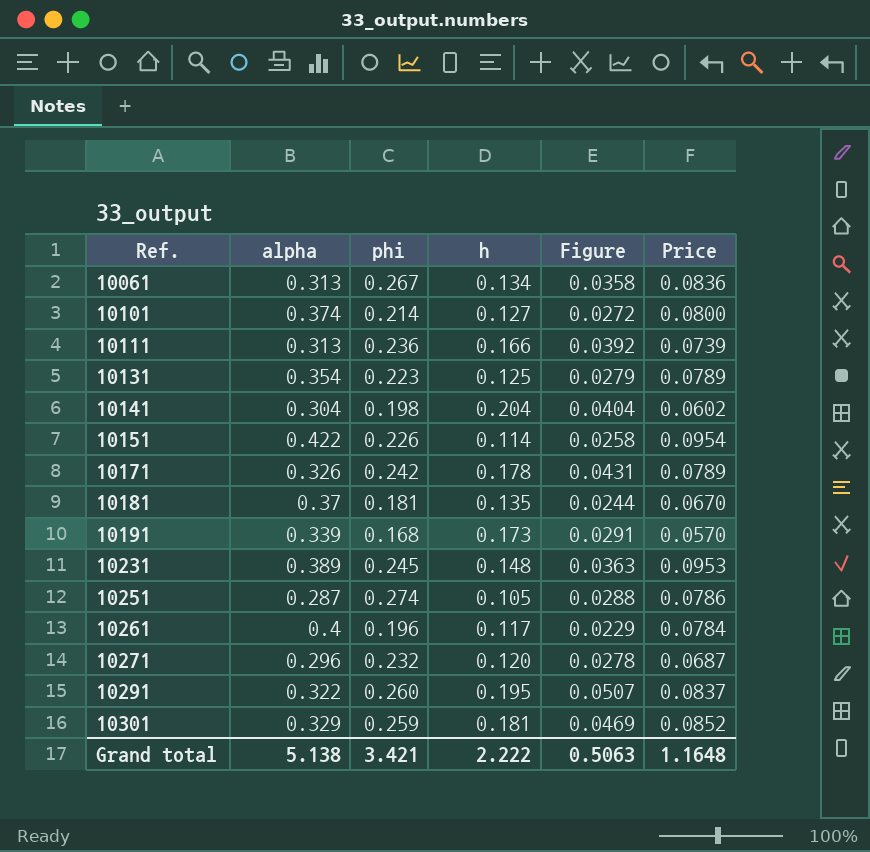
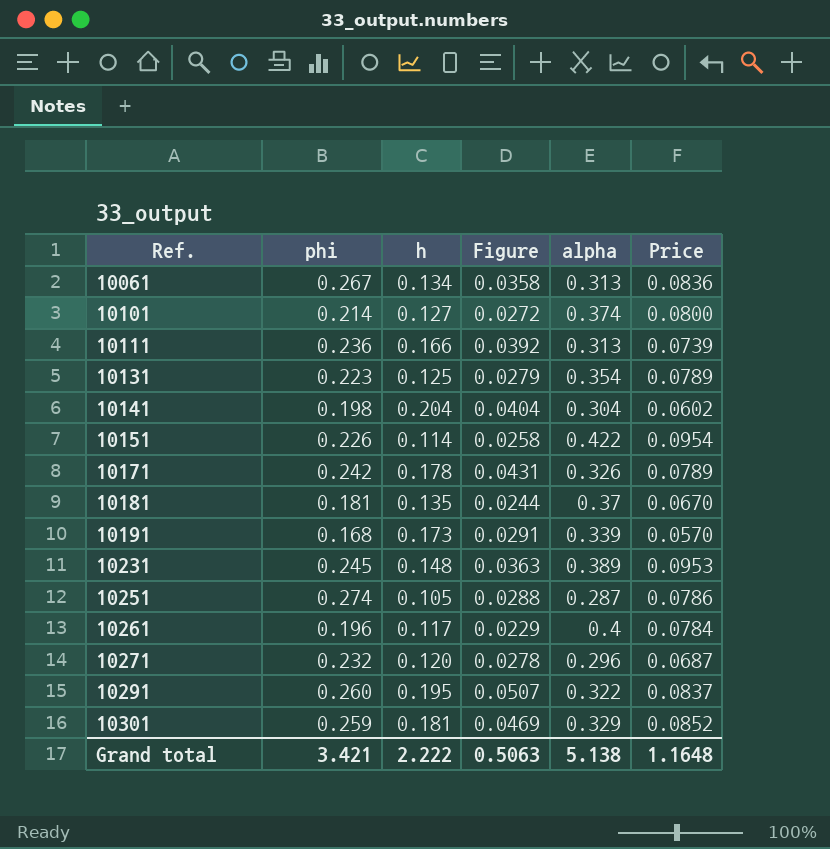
column alpha | position: 2 -> 5

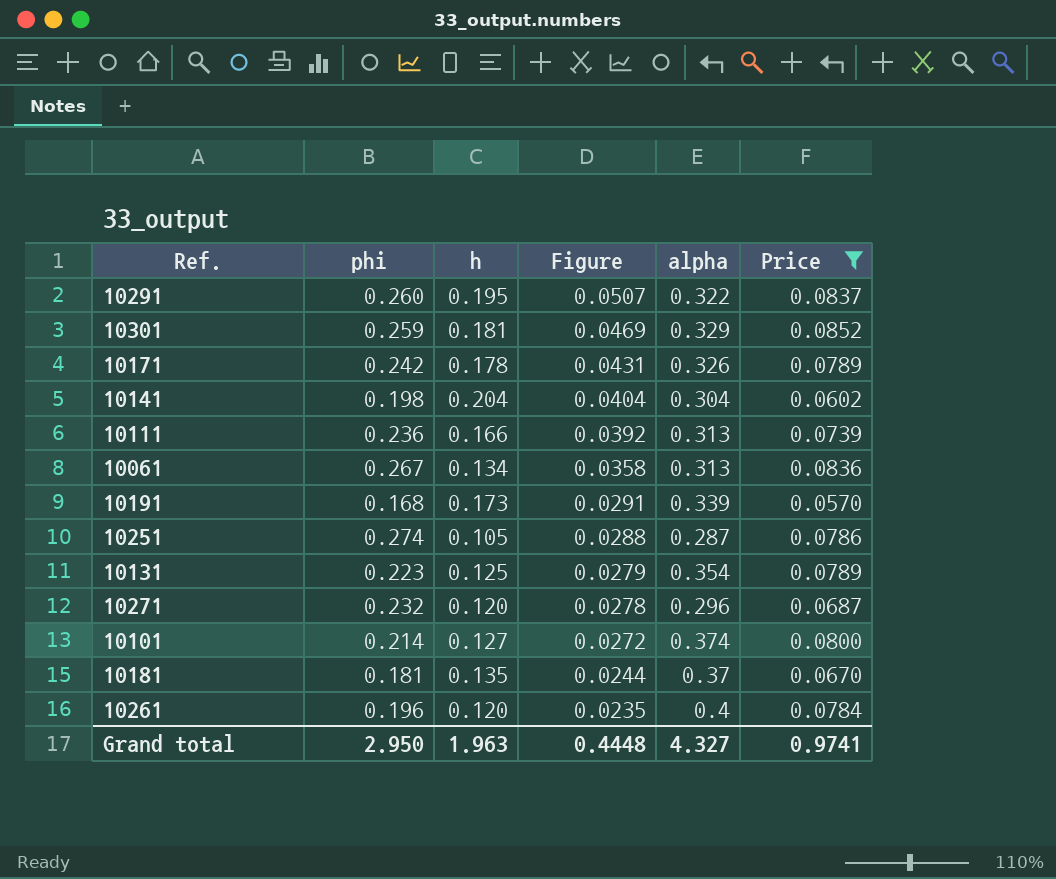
filter: none -> Price <= 0.0852
row order: Ref. ascending -> Figure descending
10261 | h: 0.117 -> 0.120
10261 | Figure: 0.0229 -> 0.0235
Grand total | phi: 3.421 -> 2.950
Grand total | h: 2.222 -> 1.963
Grand total | Figure: 0.5063 -> 0.4448
Grand total | alpha: 5.138 -> 4.327
Grand total | Price: 1.1648 -> 0.9741

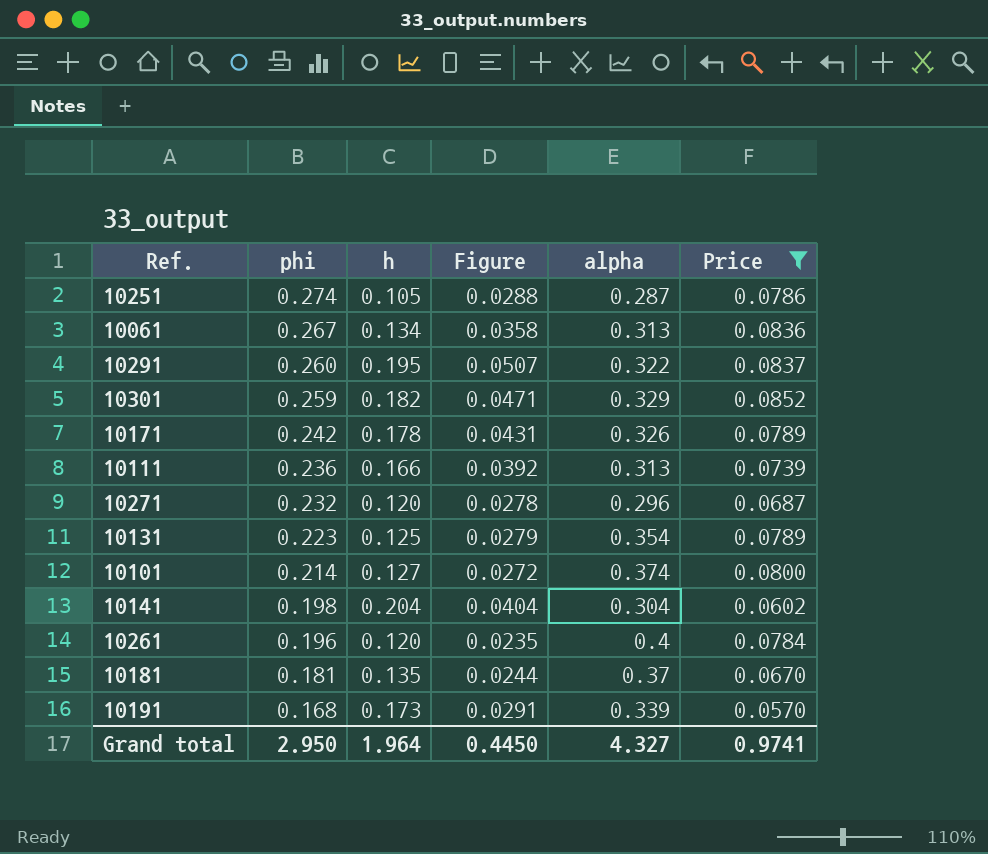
row order: Figure descending -> phi descending
10301 | h: 0.181 -> 0.182
10301 | Figure: 0.0469 -> 0.0471
Grand total | h: 1.963 -> 1.964
Grand total | Figure: 0.4448 -> 0.4450

